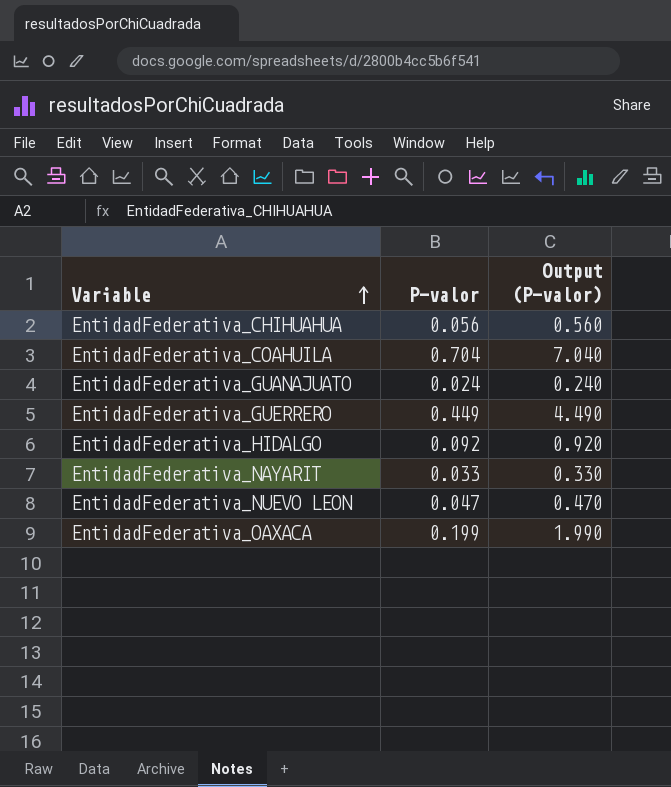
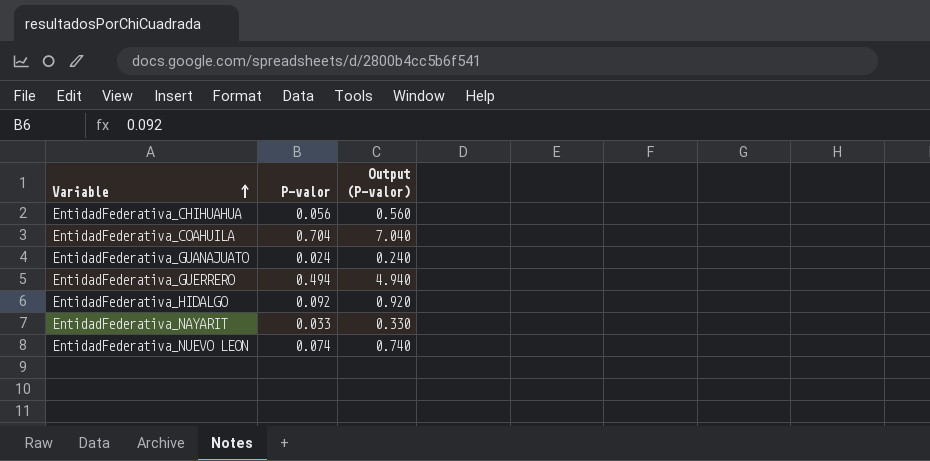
row EntidadFederativa_OAXACA: 0.199 | 1.990 -> none
EntidadFederativa_GUERRERO | P-valor: 0.449 -> 0.494
EntidadFederativa_GUERRERO | Output (P-valor): 4.490 -> 4.940
EntidadFederativa_NUEVO LEON | P-valor: 0.047 -> 0.074
EntidadFederativa_NUEVO LEON | Output (P-valor): 0.470 -> 0.740

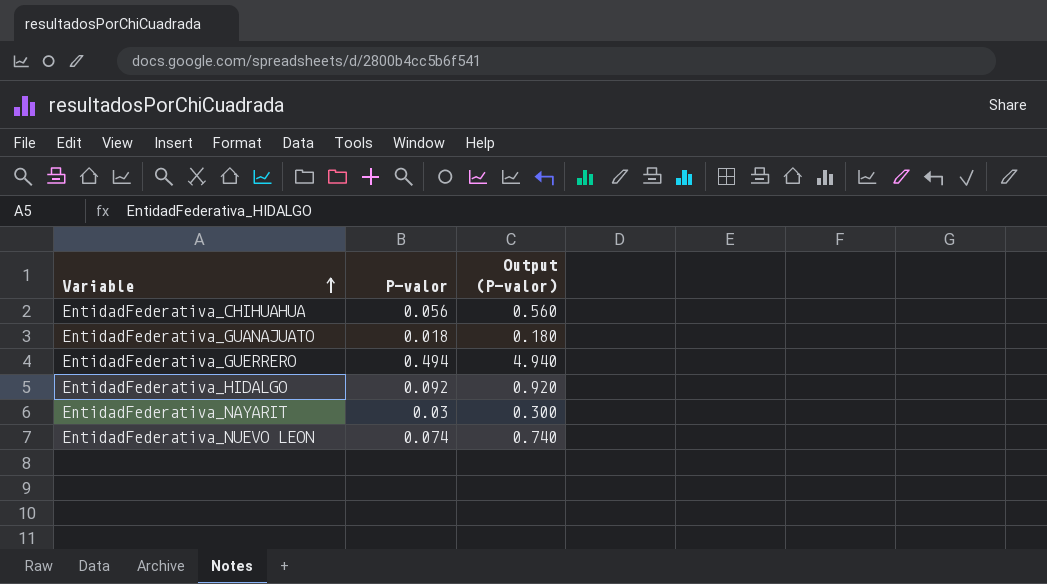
row EntidadFederativa_COAHUILA: 0.704 | 7.040 -> none
EntidadFederativa_GUANAJUATO | P-valor: 0.024 -> 0.018
EntidadFederativa_GUANAJUATO | Output (P-valor): 0.240 -> 0.180
EntidadFederativa_NAYARIT | P-valor: 0.033 -> 0.03
EntidadFederativa_NAYARIT | Output (P-valor): 0.330 -> 0.300

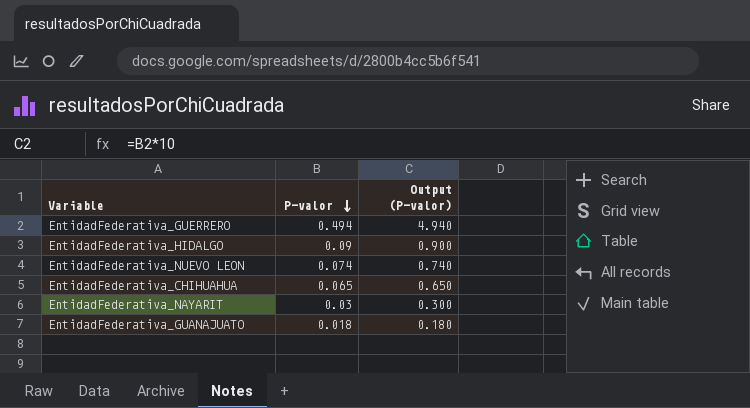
row order: Variable ascending -> P-valor descending
EntidadFederativa_HIDALGO | P-valor: 0.092 -> 0.09
EntidadFederativa_HIDALGO | Output (P-valor): 0.920 -> 0.900
EntidadFederativa_CHIHUAHUA | P-valor: 0.056 -> 0.065
EntidadFederativa_CHIHUAHUA | Output (P-valor): 0.560 -> 0.650

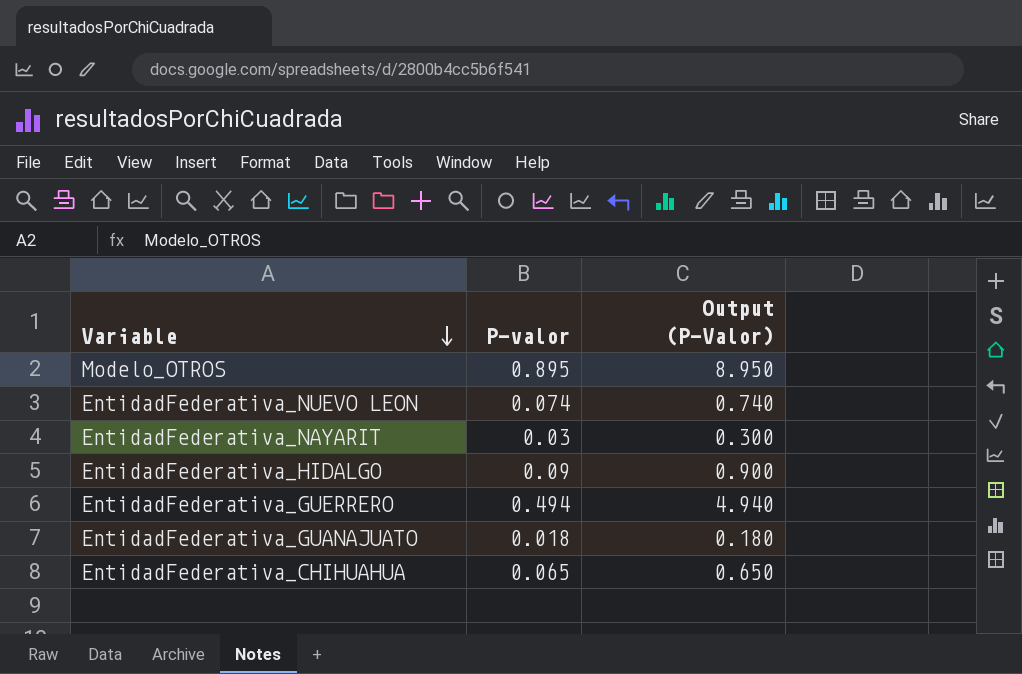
row order: P-valor descending -> Variable descending
column name: Output (P-valor) -> Output (P-Valor)
row Modelo_OTROS: none -> 0.895 | 8.950

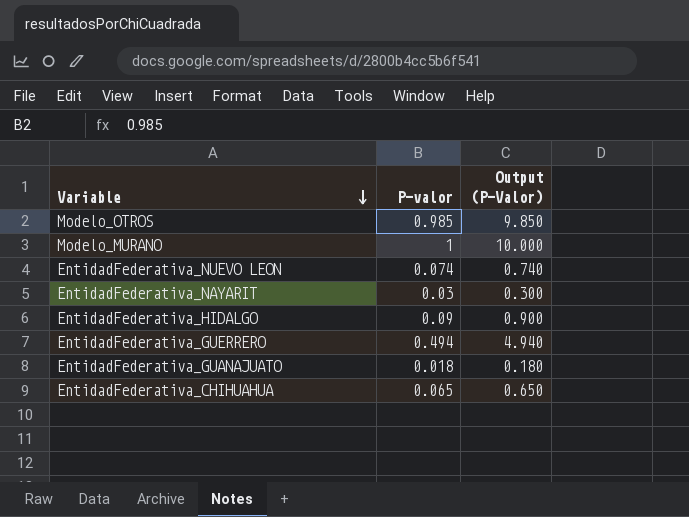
Modelo_OTROS | P-valor: 0.895 -> 0.985
Modelo_OTROS | Output (P-Valor): 8.950 -> 9.850
row Modelo_MURANO: none -> 1 | 10.000

